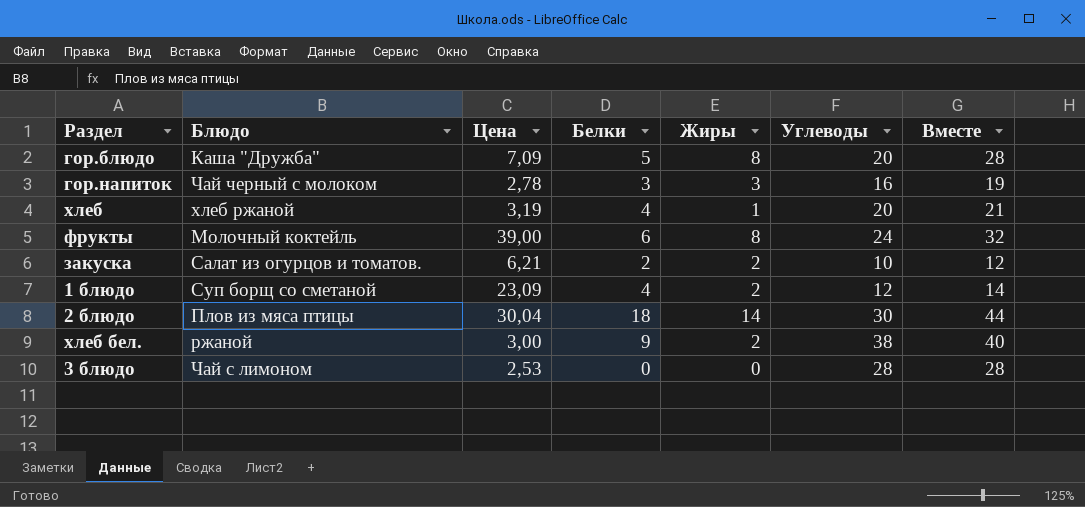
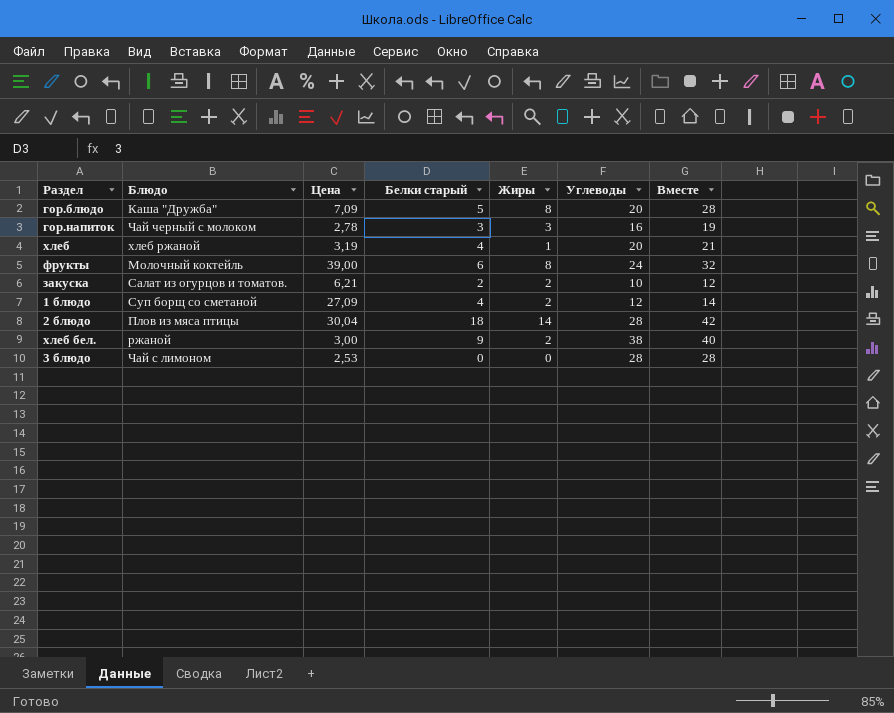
column name: Белки -> Белки старый
1 блюдо | Цена: 23,09 -> 27,09
2 блюдо | Углеводы: 30 -> 28
2 блюдо | Вместе: 44 -> 42

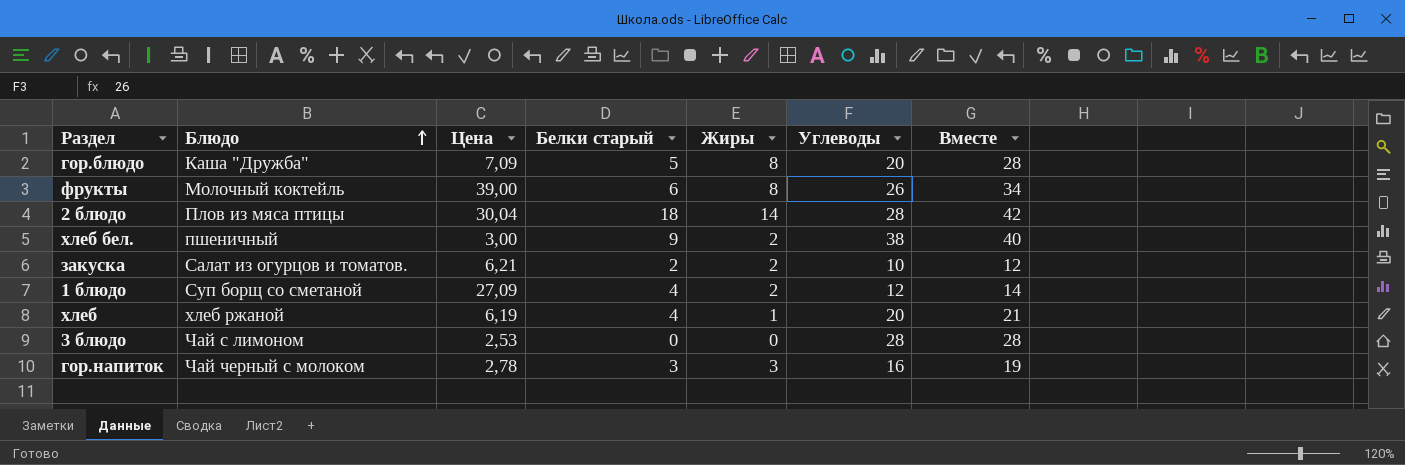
row order: none -> Блюдо ascending
фрукты | Углеводы: 24 -> 26
фрукты | Вместе: 32 -> 34
хлеб бел. | Блюдо: ржаной -> пшеничный
хлеб | Цена: 3,19 -> 6,19

